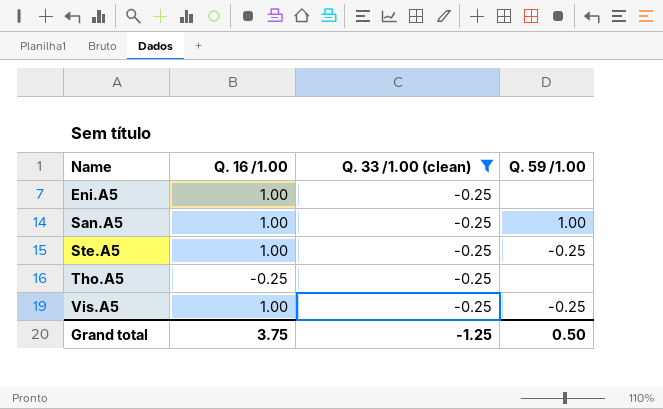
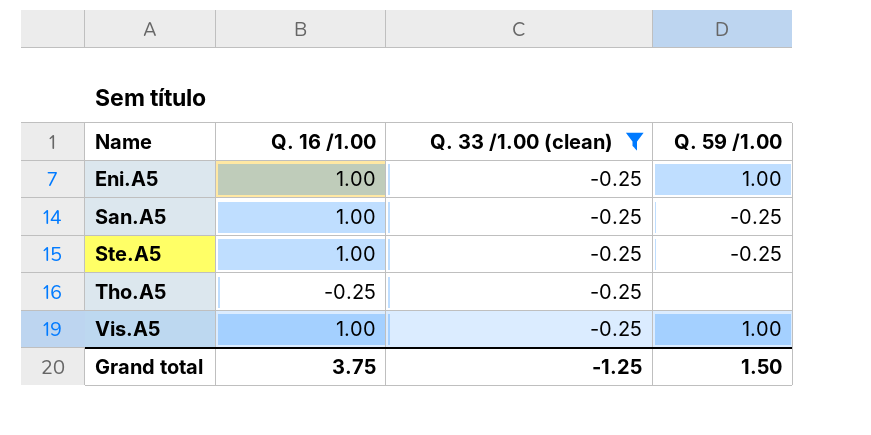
Eni.A5 | Q. 59 /1.00: none -> 1.00
San.A5 | Q. 59 /1.00: 1.00 -> -0.25
Vis.A5 | Q. 59 /1.00: -0.25 -> 1.00
Grand total | Q. 59 /1.00: 0.50 -> 1.50

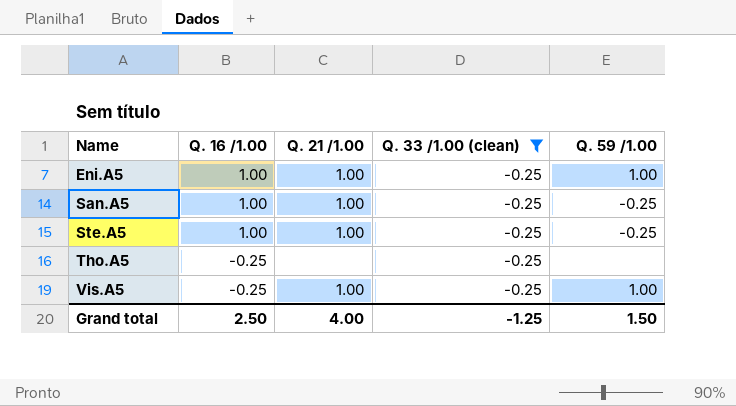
column Q. 21 /1.00 | position: none -> 3
Vis.A5 | Q. 16 /1.00: 1.00 -> -0.25
Grand total | Q. 16 /1.00: 3.75 -> 2.50

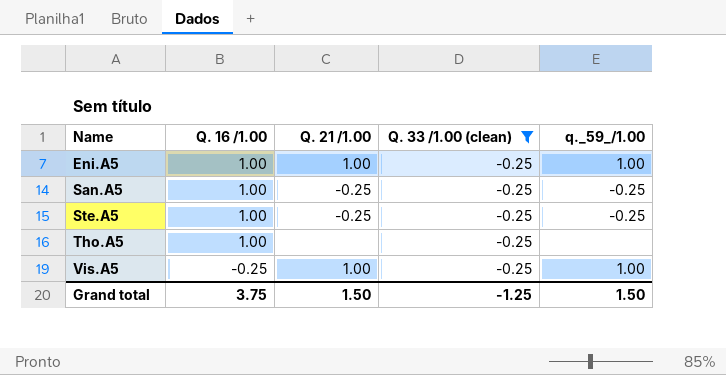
column name: Q. 59 /1.00 -> q._59_/1.00
San.A5 | Q. 21 /1.00: 1.00 -> -0.25
Ste.A5 | Q. 21 /1.00: 1.00 -> -0.25
Tho.A5 | Q. 16 /1.00: -0.25 -> 1.00
Grand total | Q. 16 /1.00: 2.50 -> 3.75
Grand total | Q. 21 /1.00: 4.00 -> 1.50

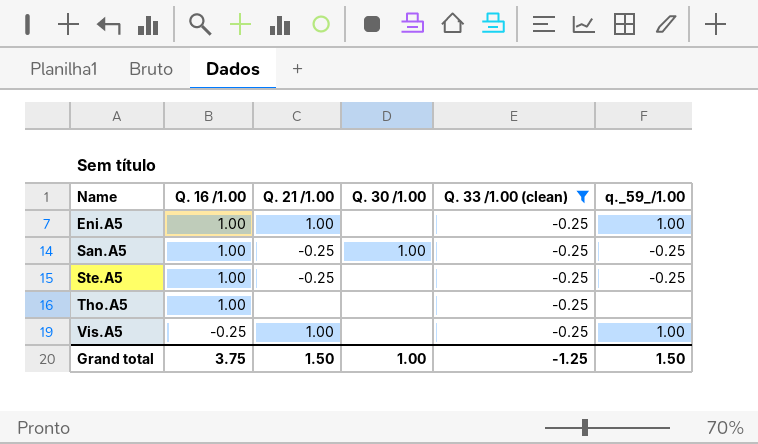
column Q. 30 /1.00 | position: none -> 4

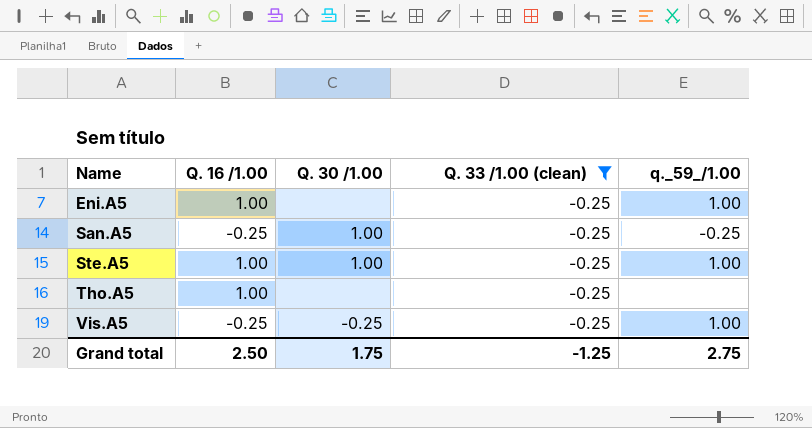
column Q. 21 /1.00 | position: 3 -> none
San.A5 | Q. 16 /1.00: 1.00 -> -0.25
Ste.A5 | Q. 30 /1.00: none -> 1.00
Ste.A5 | q._59_/1.00: -0.25 -> 1.00
Vis.A5 | Q. 30 /1.00: none -> -0.25
Grand total | Q. 16 /1.00: 3.75 -> 2.50
Grand total | Q. 30 /1.00: 1.00 -> 1.75
Grand total | q._59_/1.00: 1.50 -> 2.75

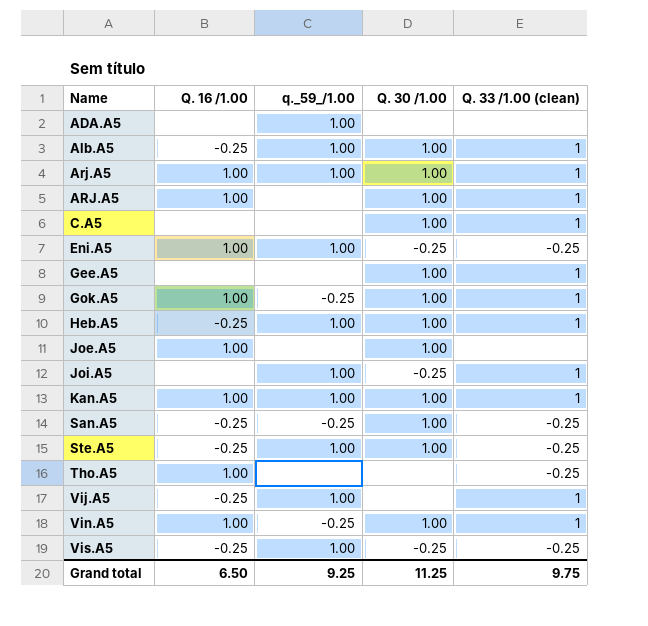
filter: Q. 33 /1.00 (clean) = -0.25 -> none
column q._59_/1.00 | position: 5 -> 3
Eni.A5 | Q. 30 /1.00: none -> -0.25
Ste.A5 | Q. 16 /1.00: 1.00 -> -0.25
Grand total | Q. 16 /1.00: 2.50 -> 6.50
Grand total | q._59_/1.00: 2.75 -> 9.25
Grand total | Q. 30 /1.00: 1.75 -> 11.25
Grand total | Q. 33 /1.00 (clean): -1.25 -> 9.75

